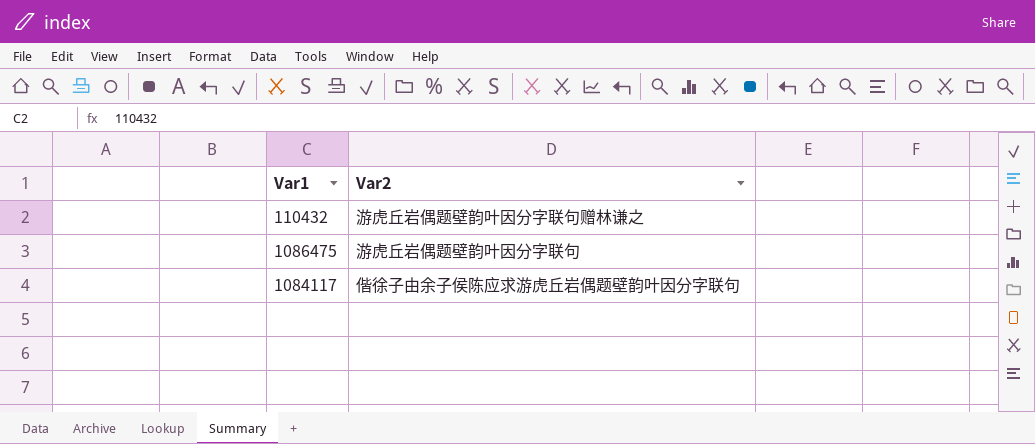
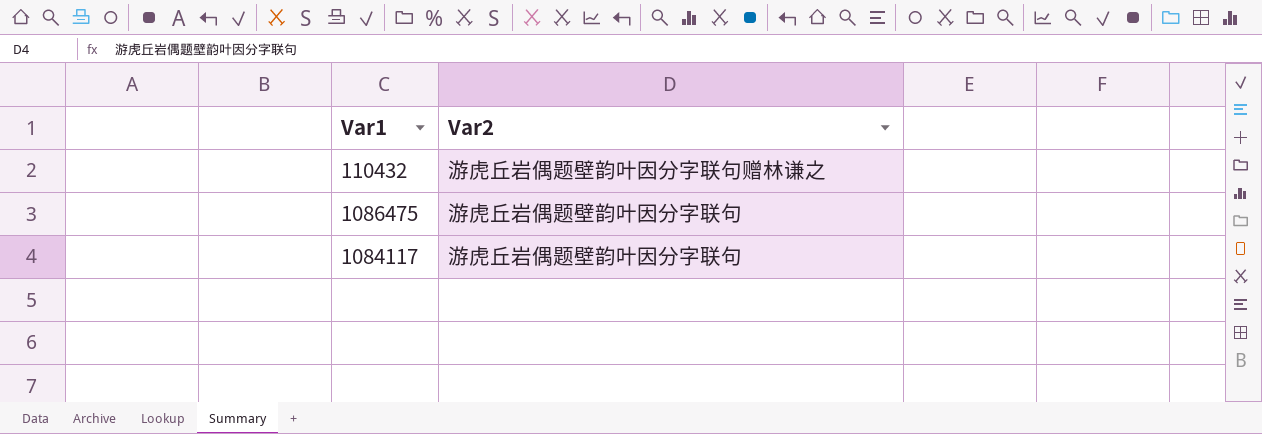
1084117 | Var2: 偕徐子由余子侯陈应求游虎丘岩偶题壁韵叶因分字联句 -> 游虎丘岩偶题壁韵叶因分字联句

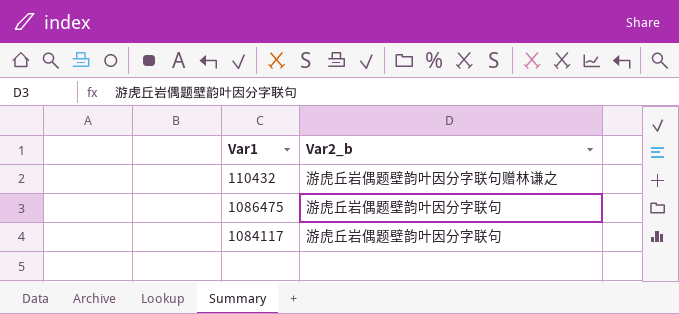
column name: Var2 -> Var2_b

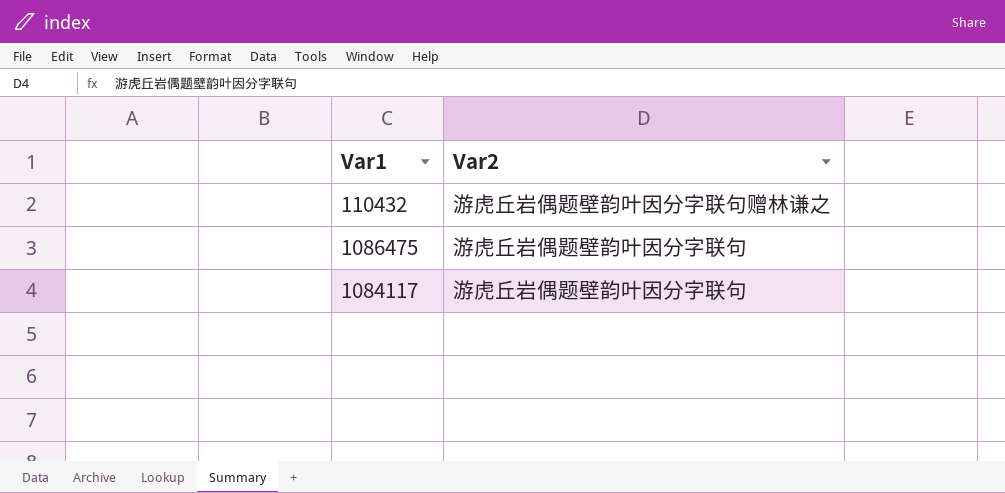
column name: Var2_b -> Var2

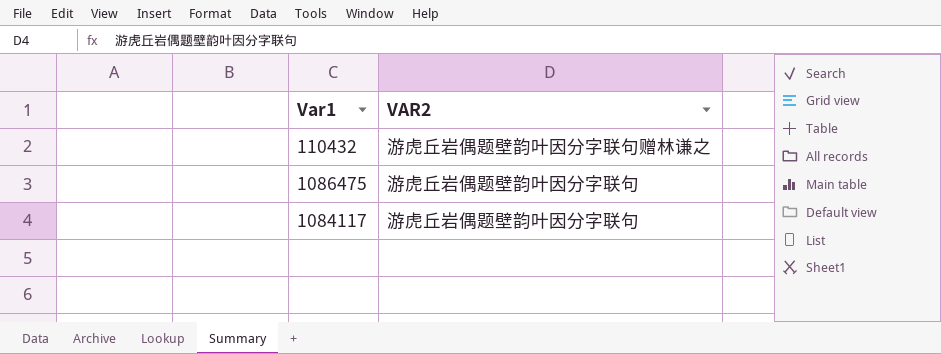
column name: Var2 -> VAR2

